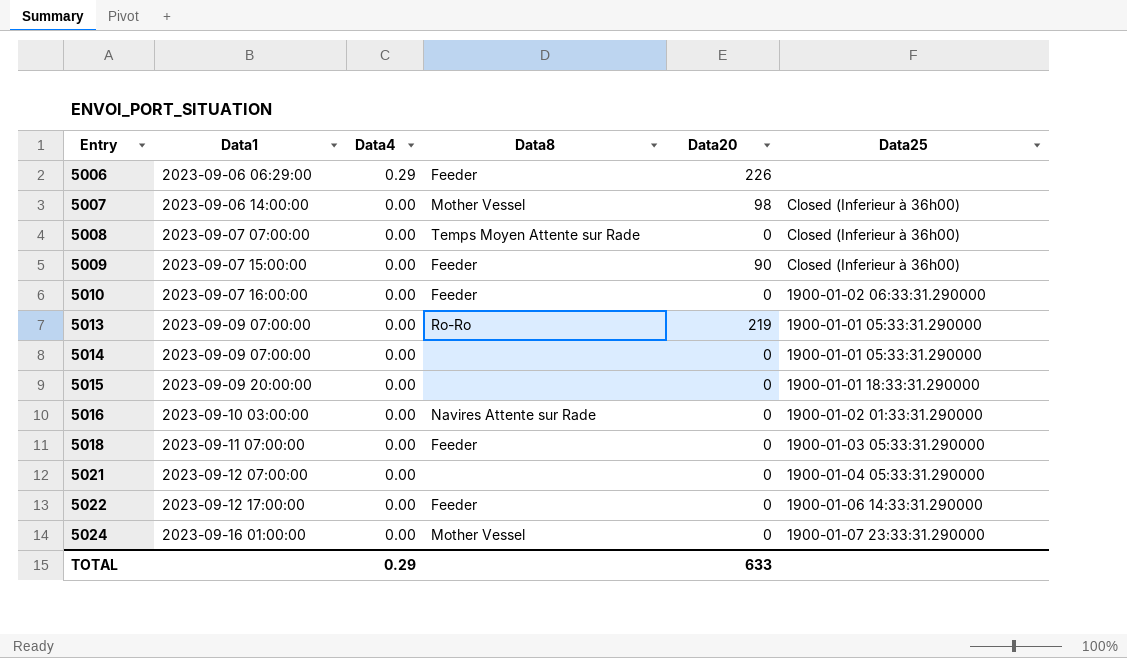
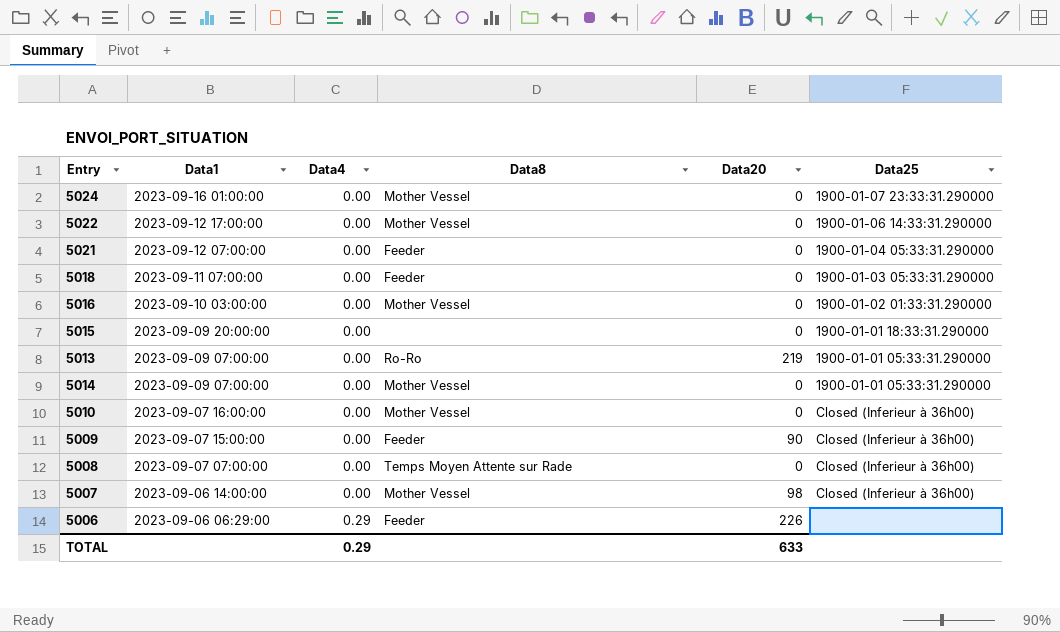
row order: Entry ascending -> Data1 descending
5022 | Data8: Feeder -> Mother Vessel
5021 | Data8: none -> Feeder
5016 | Data8: Navires Attente sur Rade -> Mother Vessel
5014 | Data8: none -> Mother Vessel
5010 | Data8: Feeder -> Mother Vessel
5010 | Data25: 1900-01-02 06:33:31.290000 -> Closed (Inferieur à 36h00)

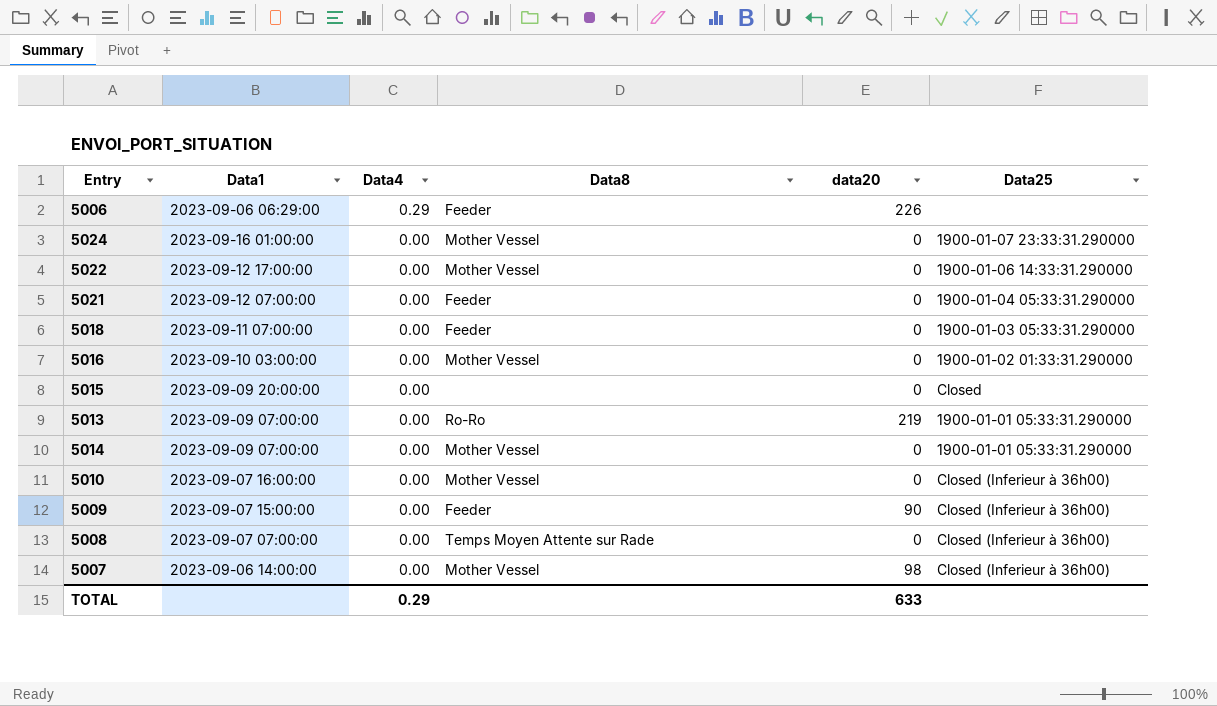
row order: Data1 descending -> Data4 descending
column name: Data20 -> data20
5015 | Data25: 1900-01-01 18:33:31.290000 -> Closed

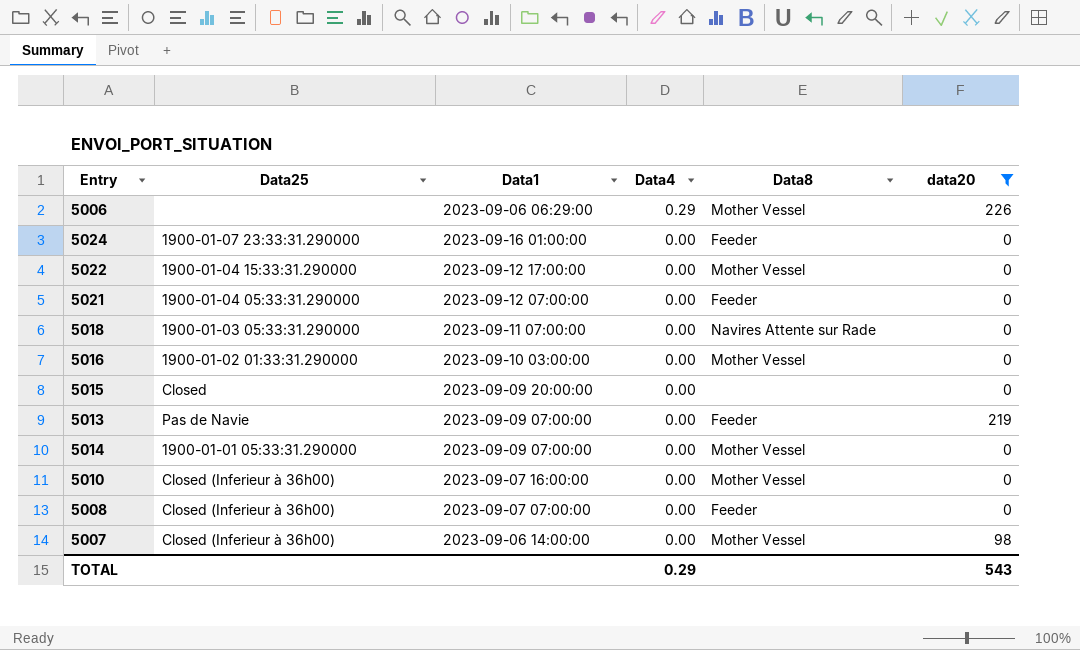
filter: none -> data20 != 90
column Data25 | position: 6 -> 2
5006 | Data8: Feeder -> Mother Vessel
5024 | Data8: Mother Vessel -> Feeder
5022 | Data25: 1900-01-06 14:33:31.290000 -> 1900-01-04 15:33:31.290000
5018 | Data8: Feeder -> Navires Attente sur Rade
5013 | Data25: 1900-01-01 05:33:31.290000 -> Pas de Navie
5013 | Data8: Ro-Ro -> Feeder
5008 | Data8: Temps Moyen Attente sur Rade -> Feeder
TOTAL | data20: 633 -> 543

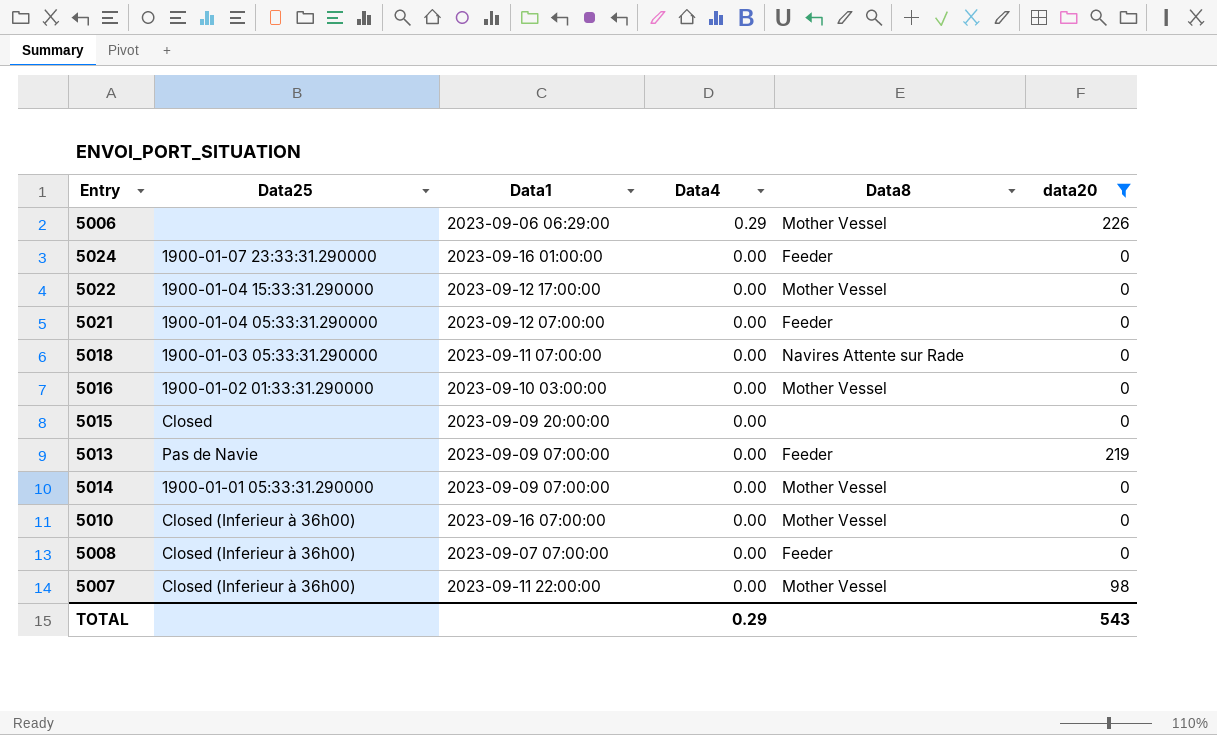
5010 | Data1: 2023-09-07 16:00:00 -> 2023-09-16 07:00:00
5007 | Data1: 2023-09-06 14:00:00 -> 2023-09-11 22:00:00

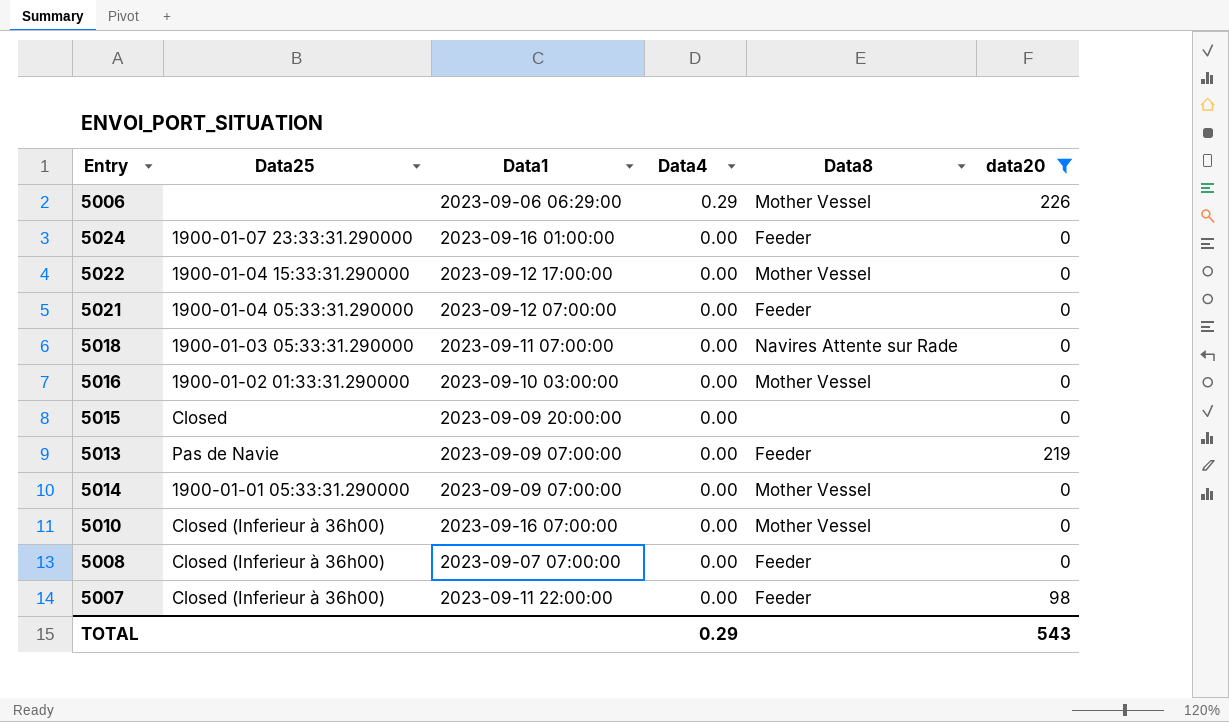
5007 | Data8: Mother Vessel -> Feeder

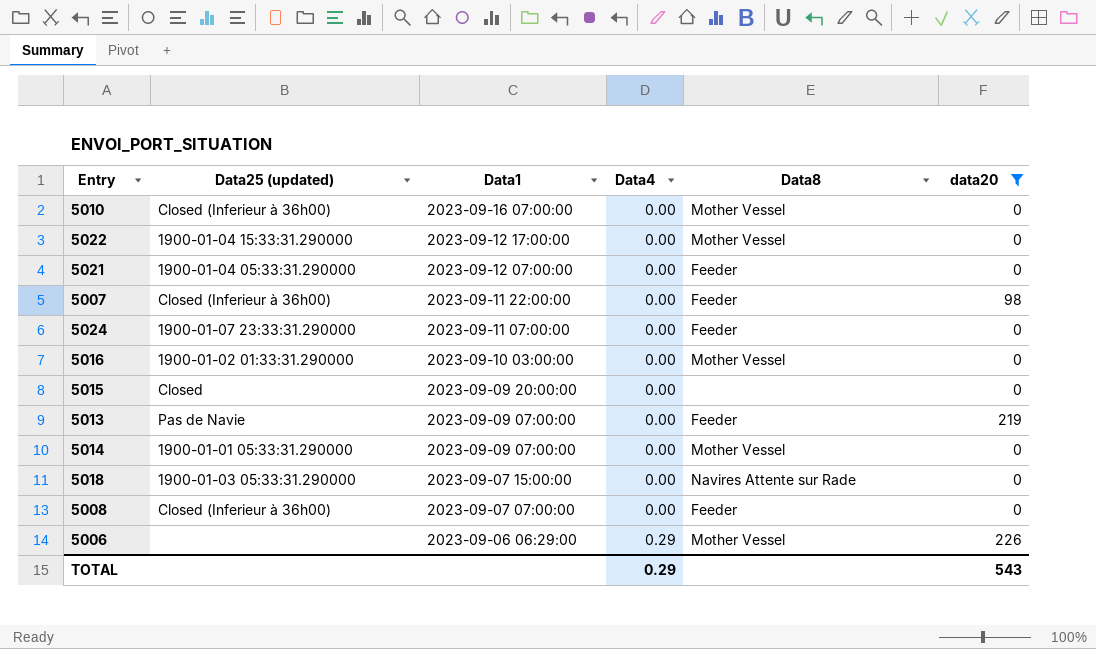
row order: Data4 descending -> Data1 descending
column name: Data25 -> Data25 (updated)
5024 | Data1: 2023-09-16 01:00:00 -> 2023-09-11 07:00:00
5018 | Data1: 2023-09-11 07:00:00 -> 2023-09-07 15:00:00

